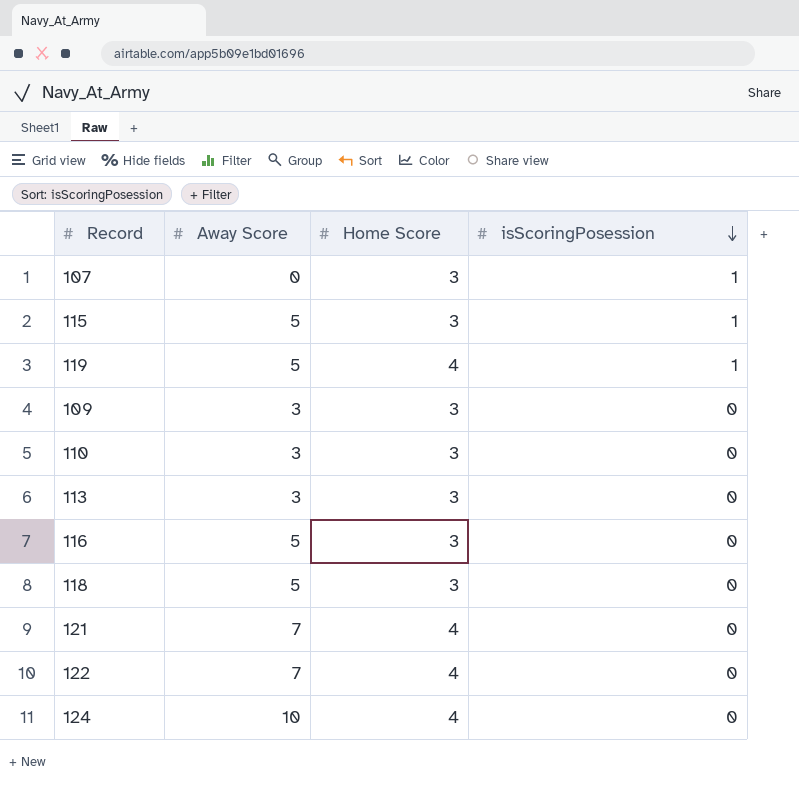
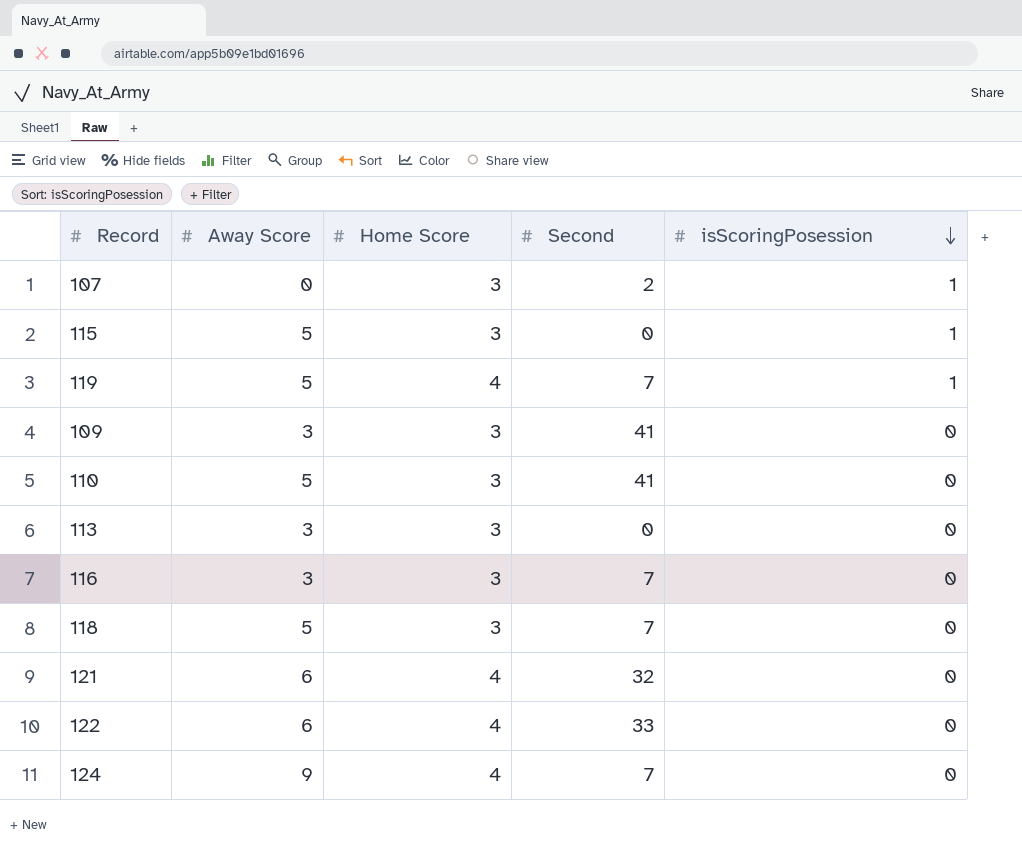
column Second | position: none -> 4
110 | Away Score: 3 -> 5
116 | Away Score: 5 -> 3
121 | Away Score: 7 -> 6
122 | Away Score: 7 -> 6
124 | Away Score: 10 -> 9

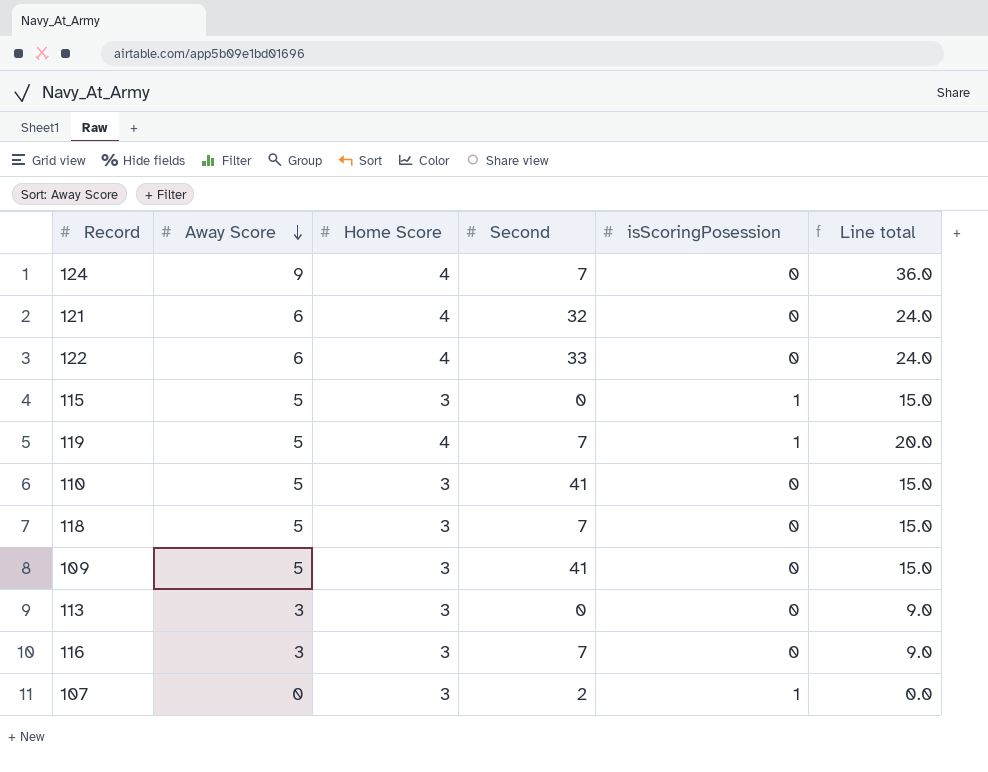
row order: isScoringPosession descending -> Away Score descending
column Line total | formula: none -> [Away Score] * [Home Score]
109 | Away Score: 3 -> 5

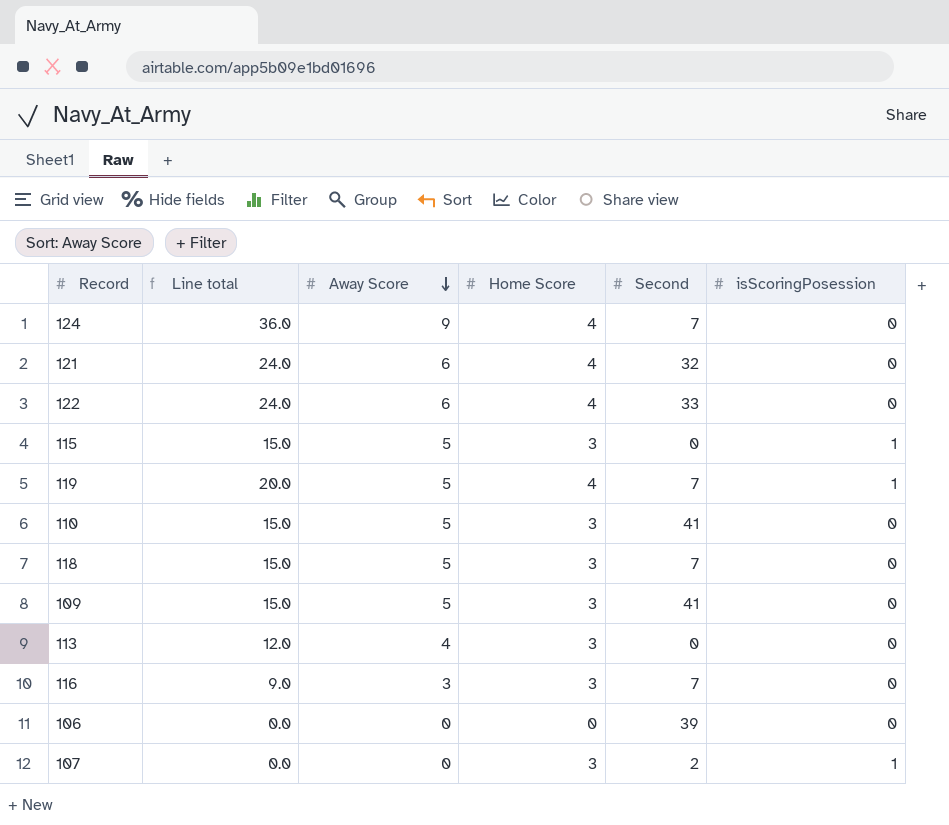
column Line total | position: 6 -> 2
113 | Line total: 9.0 -> 12.0
113 | Away Score: 3 -> 4
row 106: none -> 0.0 | 0 | 0 | 39 | 0

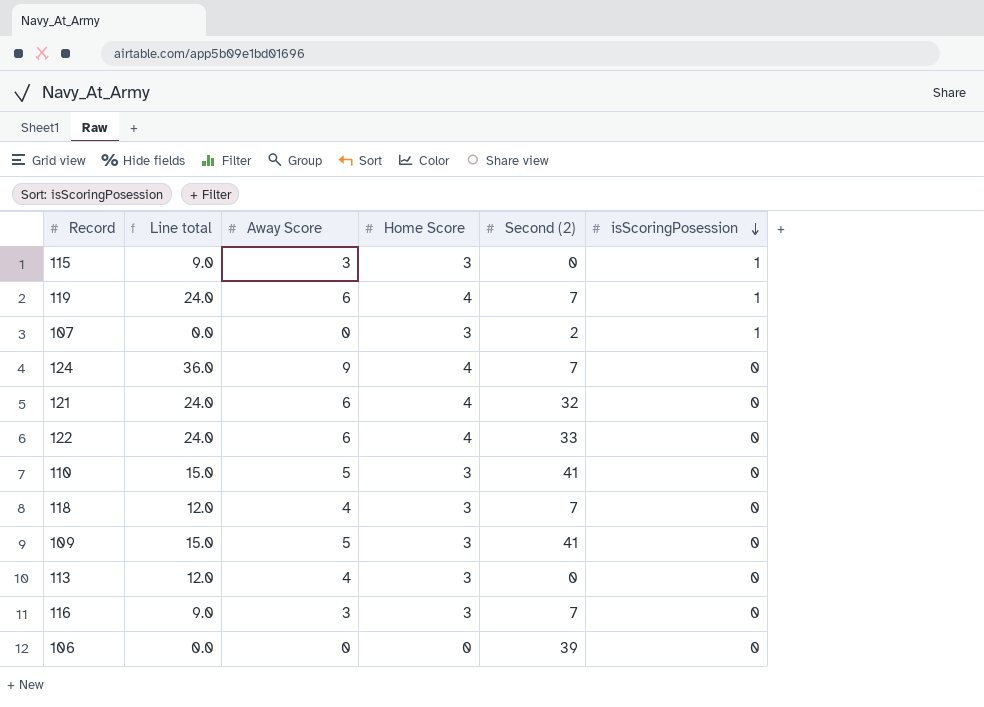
row order: Away Score descending -> isScoringPosession descending
column name: Second -> Second (2)
115 | Line total: 15.0 -> 9.0
115 | Away Score: 5 -> 3
119 | Line total: 20.0 -> 24.0
119 | Away Score: 5 -> 6
118 | Line total: 15.0 -> 12.0
118 | Away Score: 5 -> 4

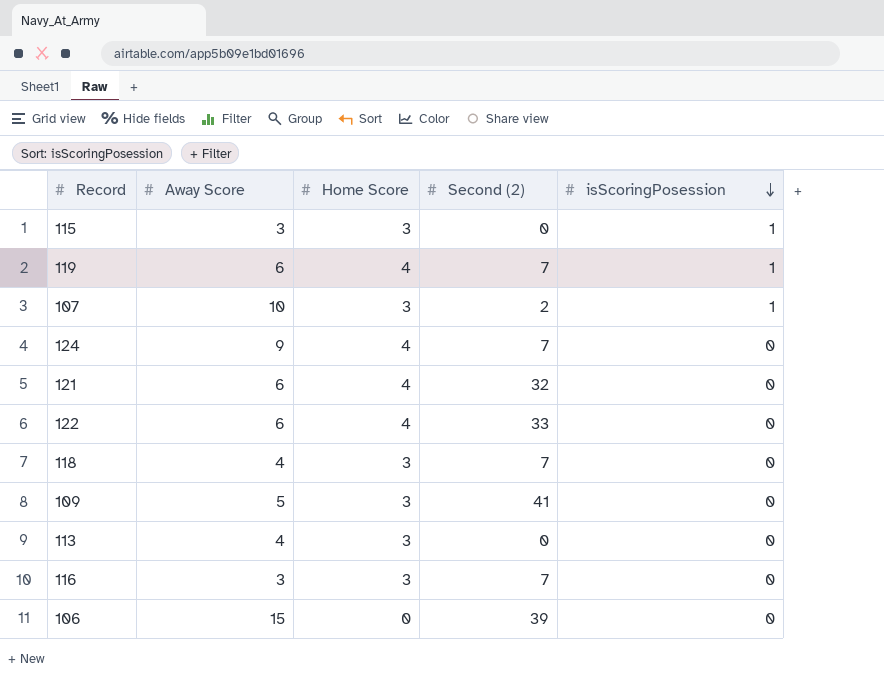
column Line total | formula: [Away Score] * [Home Score] -> none
row 110: 15.0 | 5 | 3 | 41 | 0 -> none
107 | Away Score: 0 -> 10
106 | Away Score: 0 -> 15

